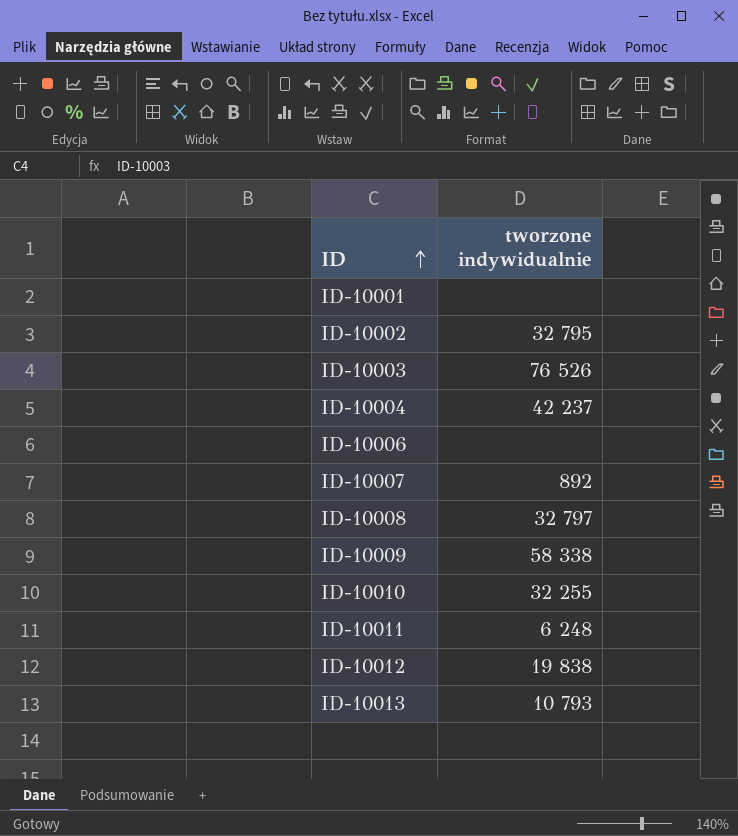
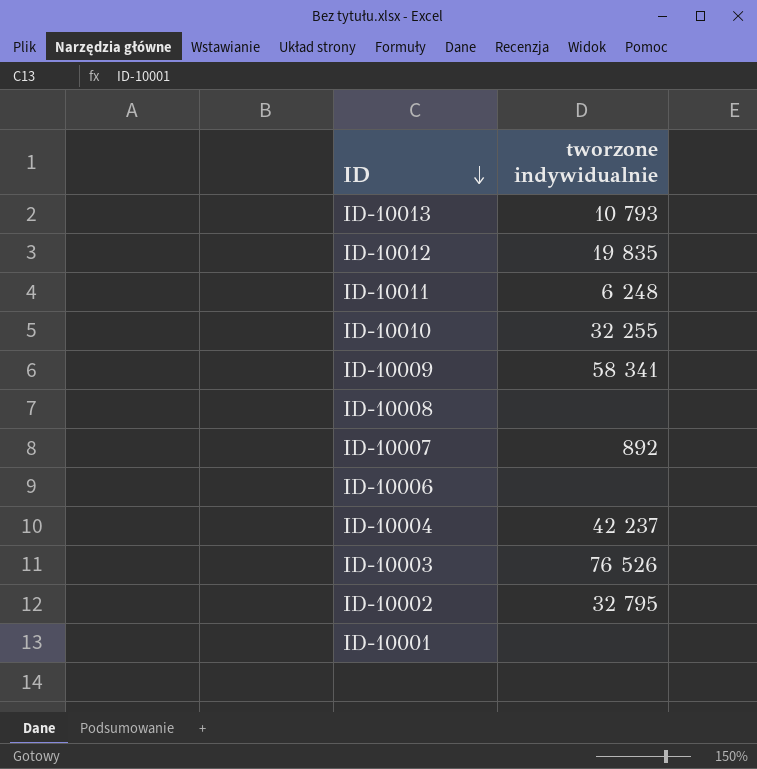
row order: ID ascending -> ID descending
ID-10012 | tworzone indywidualnie: 19 838 -> 19 835
ID-10009 | tworzone indywidualnie: 58 338 -> 58 341
ID-10008 | tworzone indywidualnie: 32 797 -> none

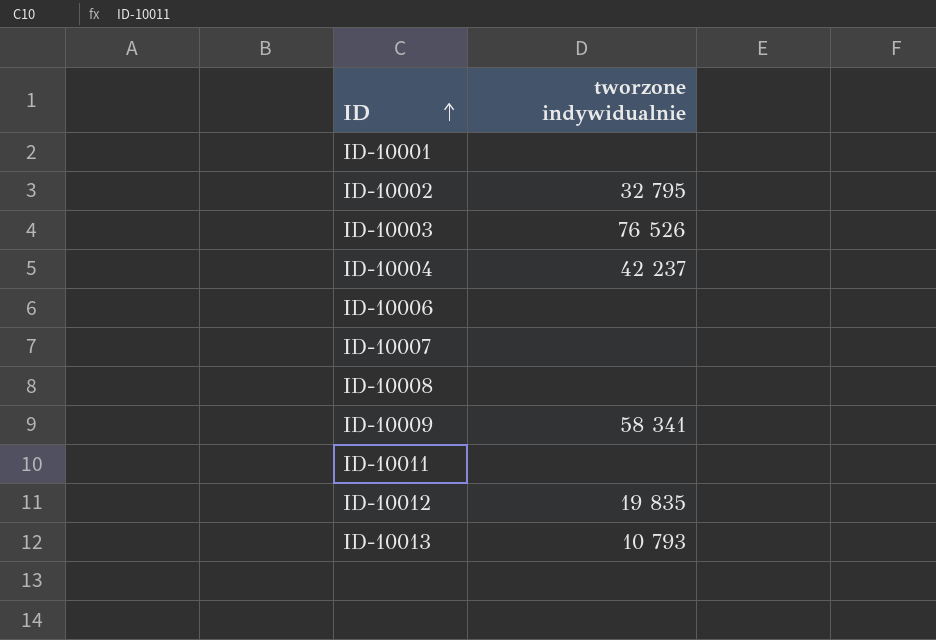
row order: ID descending -> ID ascending
row ID-10010: 32 255 -> none
ID-10007 | tworzone indywidualnie: 892 -> none
ID-10011 | tworzone indywidualnie: 6 248 -> none

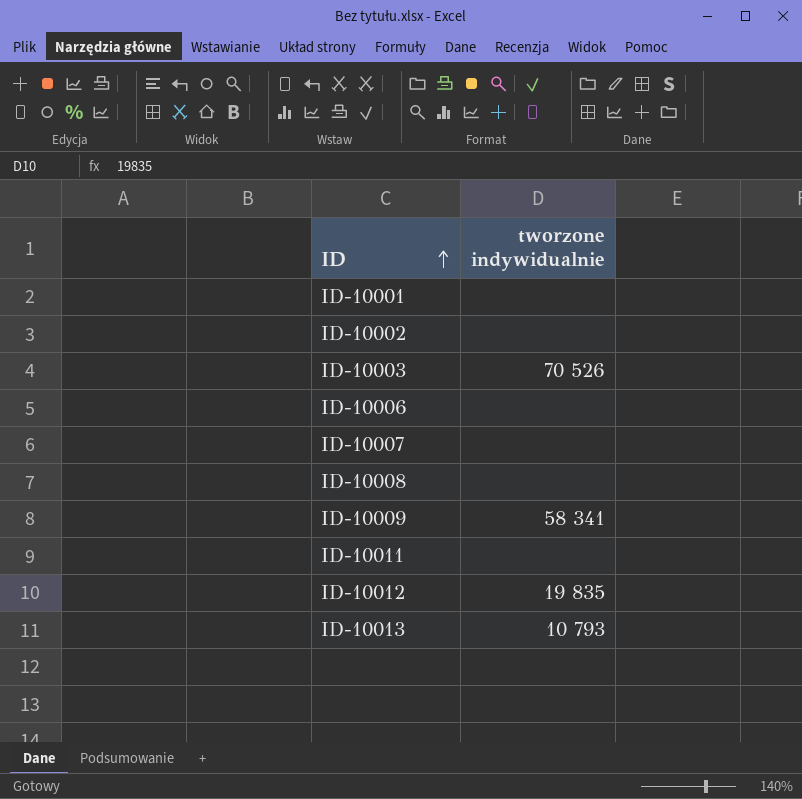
row ID-10004: 42 237 -> none
ID-10002 | tworzone indywidualnie: 32 795 -> none
ID-10003 | tworzone indywidualnie: 76 526 -> 70 526

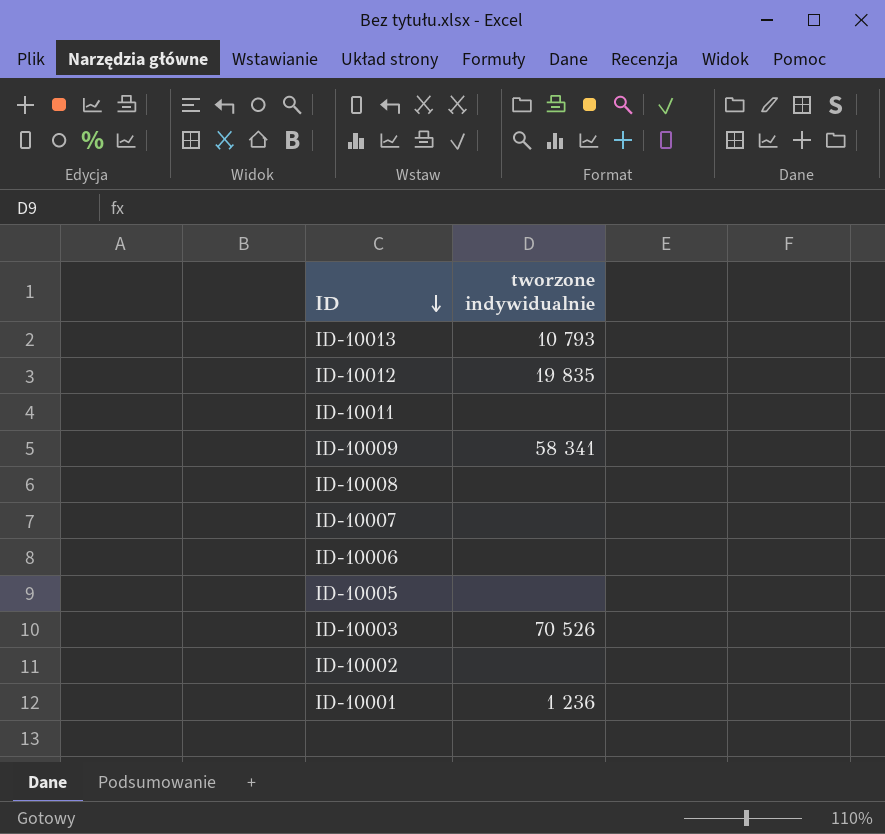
row order: ID ascending -> ID descending
row ID-10005: none -> none
ID-10001 | tworzone indywidualnie: none -> 1 236

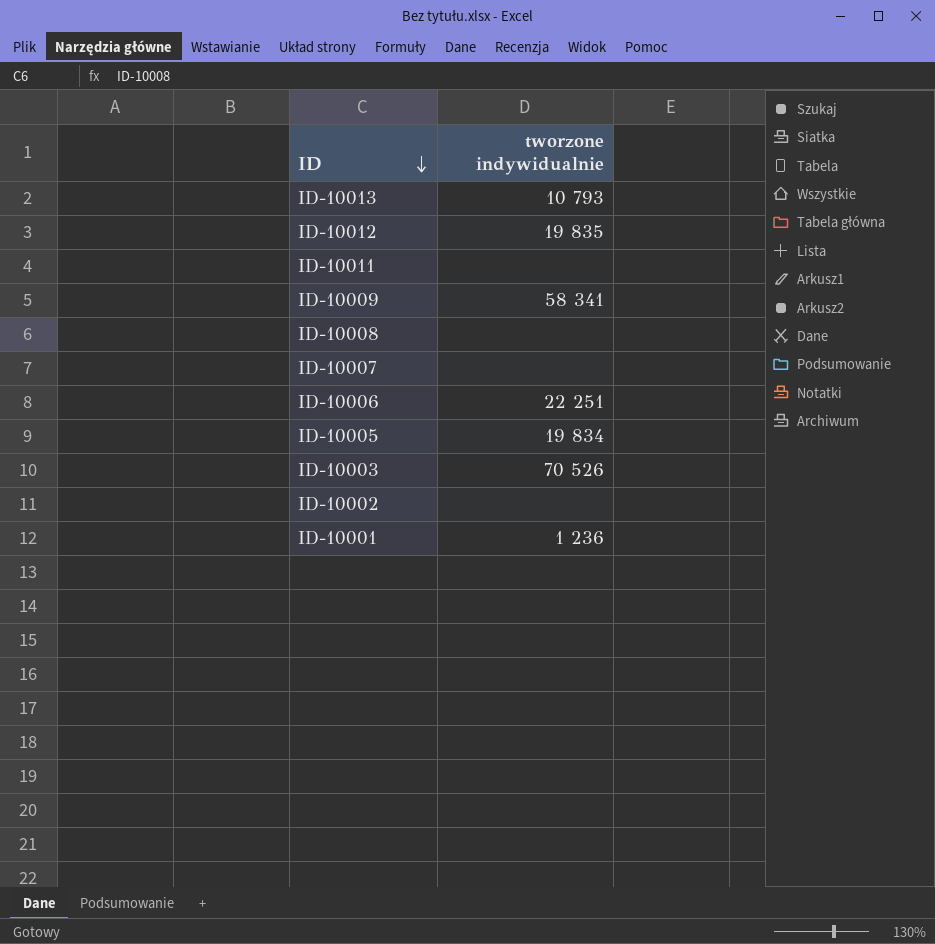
ID-10006 | tworzone indywidualnie: none -> 22 251
ID-10005 | tworzone indywidualnie: none -> 19 834

